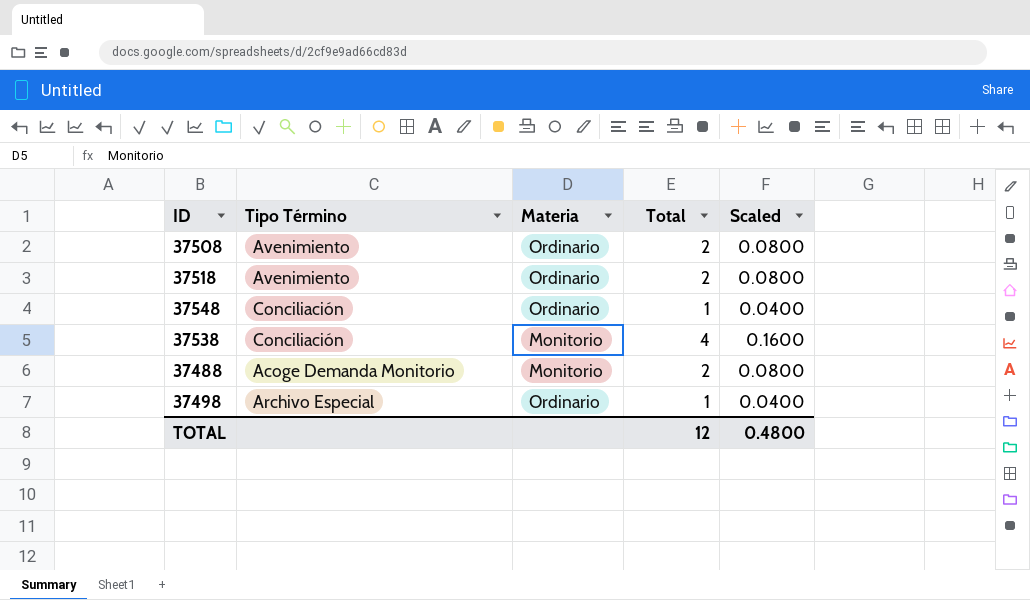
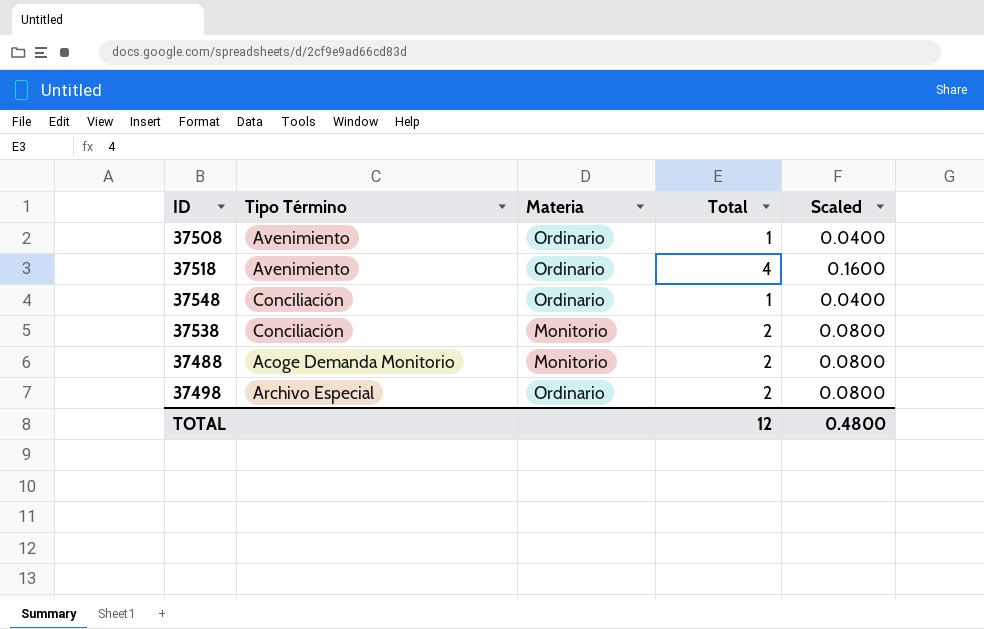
37508 | Total: 2 -> 1
37508 | Scaled: 0.0800 -> 0.0400
37518 | Total: 2 -> 4
37518 | Scaled: 0.0800 -> 0.1600
37538 | Total: 4 -> 2
37538 | Scaled: 0.1600 -> 0.0800
37498 | Total: 1 -> 2
37498 | Scaled: 0.0400 -> 0.0800

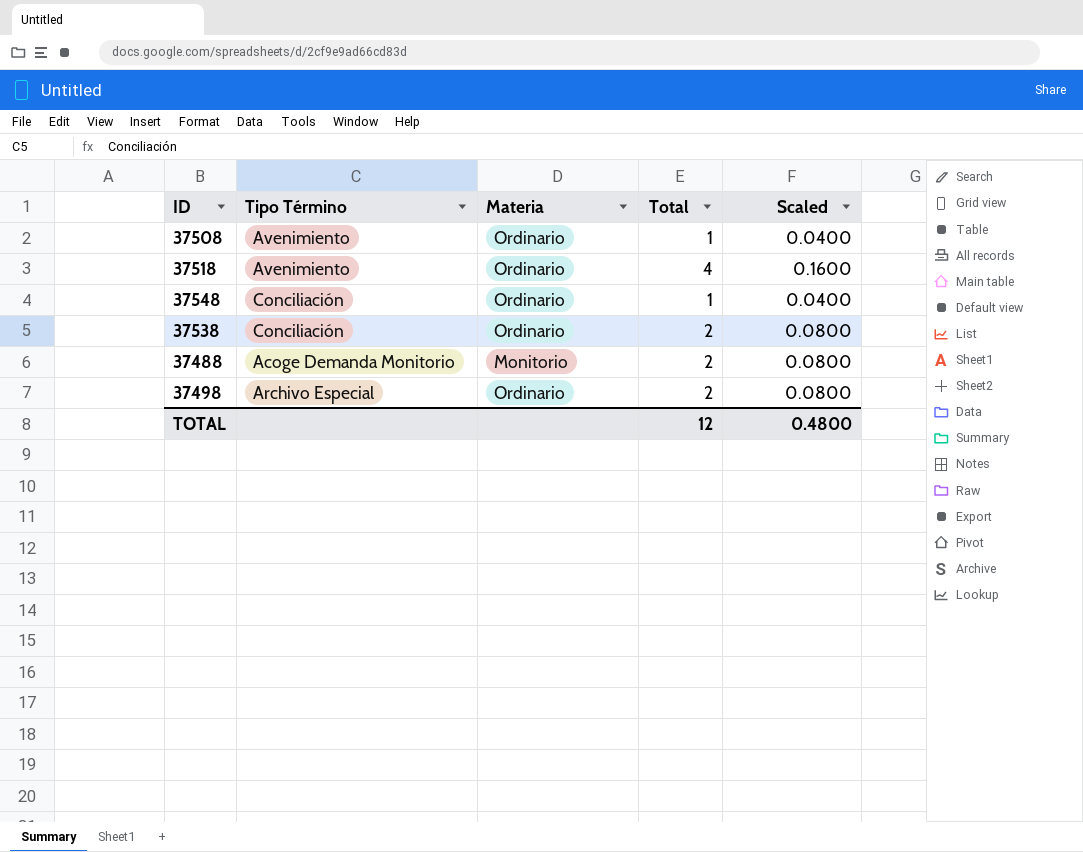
37538 | Materia: Monitorio -> Ordinario

